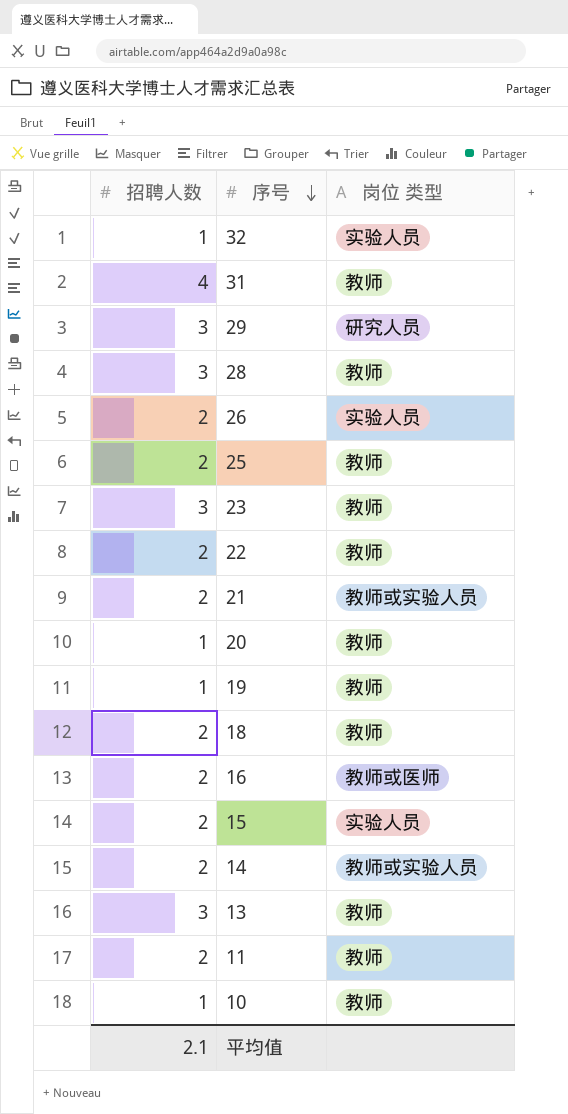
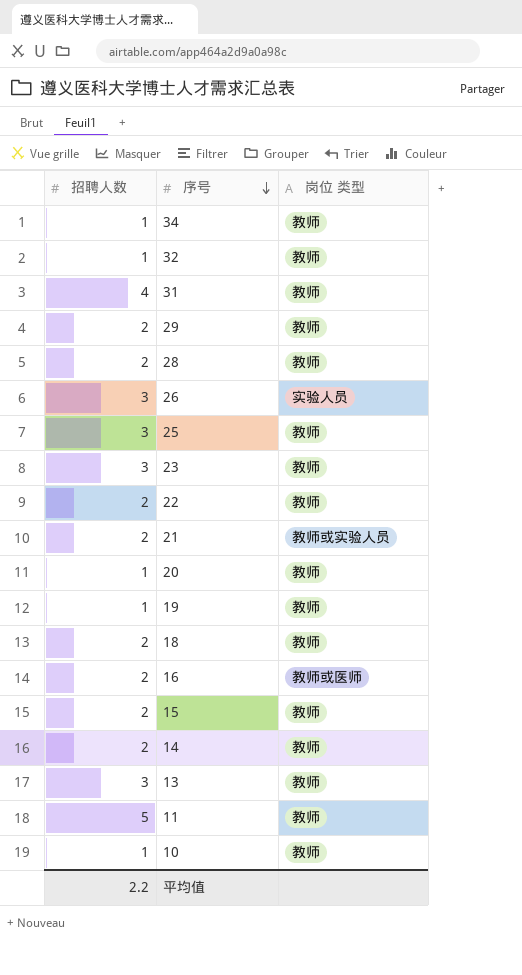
row 34: none -> 1 | 教师
32 | 岗位 类型: 实验人员 -> 教师
29 | 招聘人数: 3 -> 2
29 | 岗位 类型: 研究人员 -> 教师
28 | 招聘人数: 3 -> 2
26 | 招聘人数: 2 -> 3
25 | 招聘人数: 2 -> 3
15 | 岗位 类型: 实验人员 -> 教师
14 | 岗位 类型: 教师或实验人员 -> 教师
11 | 招聘人数: 2 -> 5
平均值 | 招聘人数: 2.1 -> 2.2

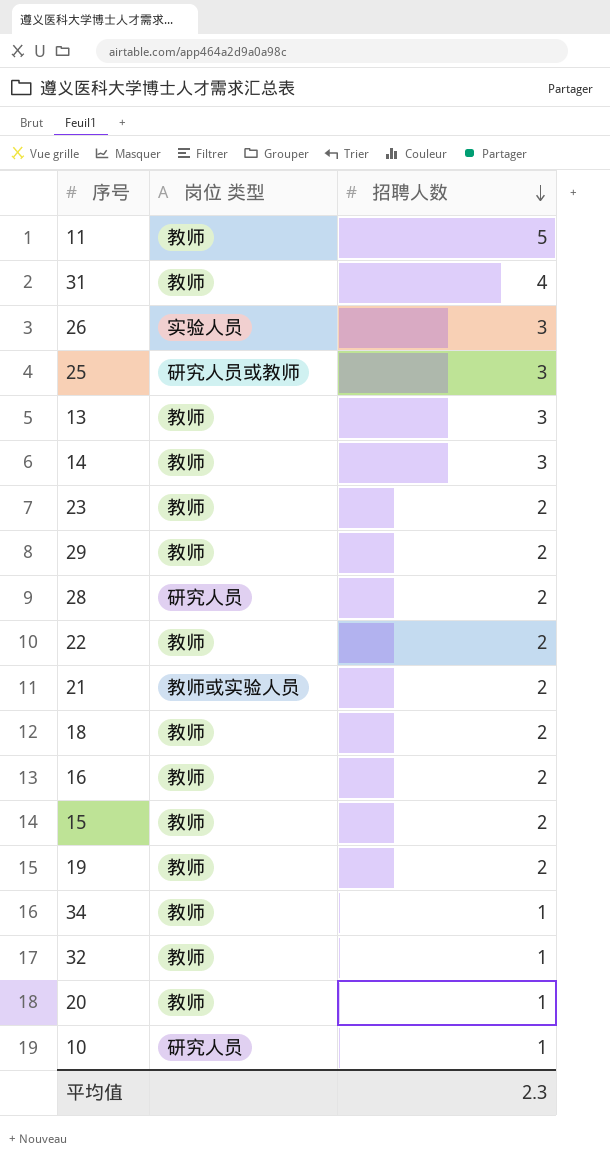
row order: 序号 descending -> 招聘人数 descending
column 招聘人数 | position: 1 -> 3
25 | 岗位 类型: 教师 -> 研究人员或教师
14 | 招聘人数: 2 -> 3
23 | 招聘人数: 3 -> 2
28 | 岗位 类型: 教师 -> 研究人员
16 | 岗位 类型: 教师或医师 -> 教师
19 | 招聘人数: 1 -> 2
10 | 岗位 类型: 教师 -> 研究人员
平均值 | 招聘人数: 2.2 -> 2.3

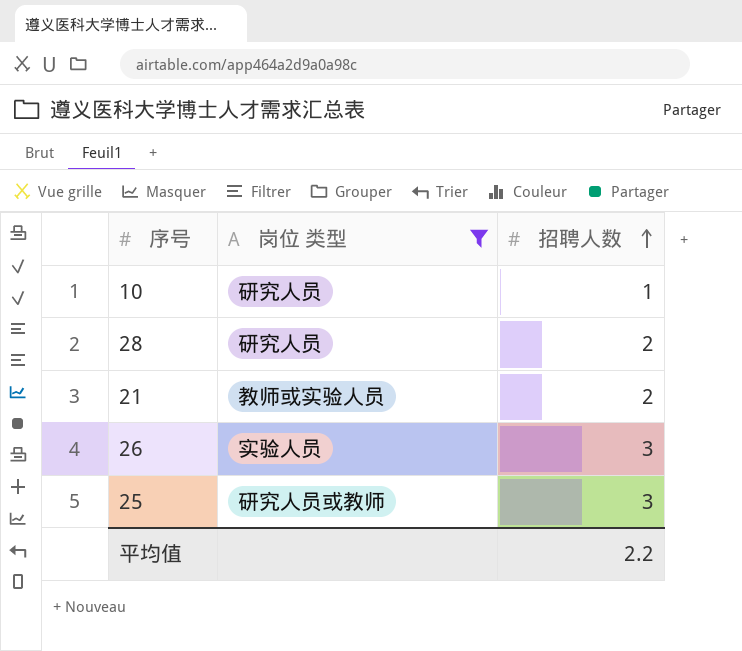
filter: none -> 岗位 类型 != 教师
row order: 招聘人数 descending -> 招聘人数 ascending
平均值 | 招聘人数: 2.3 -> 2.2

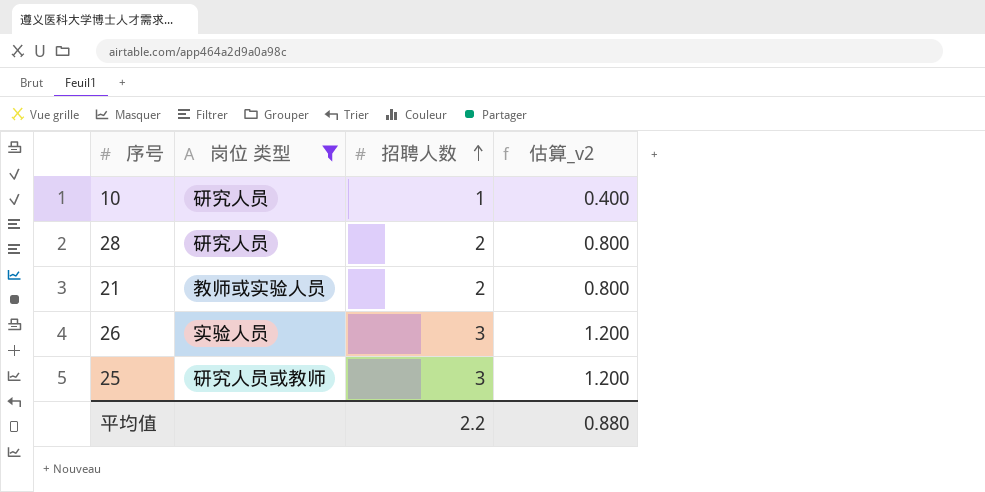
column 估算_v2 | formula: none -> [招聘人数] * 0.4

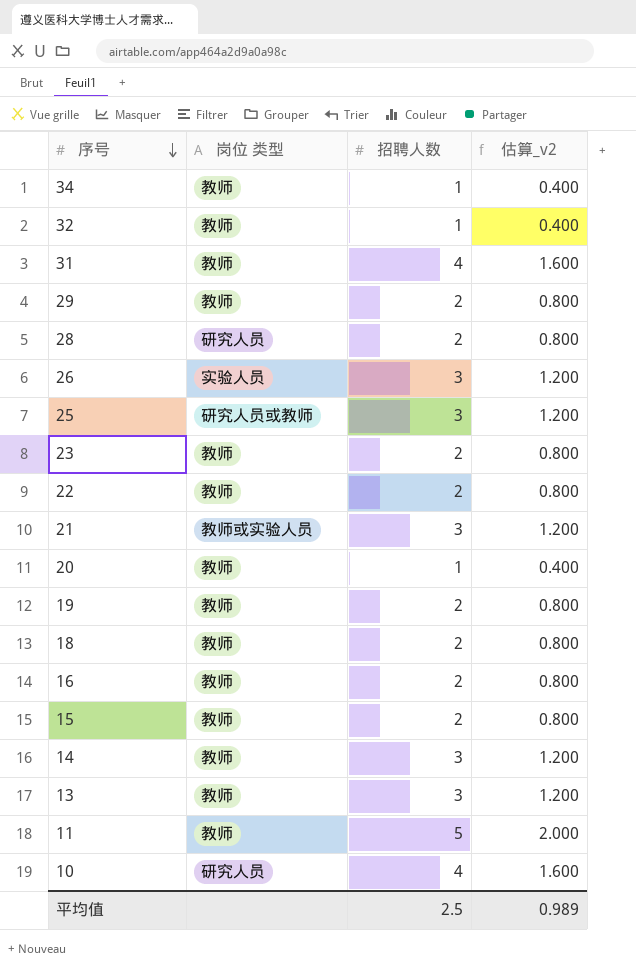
filter: 岗位 类型 != 教师 -> none
row order: 招聘人数 ascending -> 序号 descending
21 | 招聘人数: 2 -> 3
21 | 估算_v2: 0.800 -> 1.200
10 | 招聘人数: 1 -> 4
10 | 估算_v2: 0.400 -> 1.600
平均值 | 招聘人数: 2.2 -> 2.5
平均值 | 估算_v2: 0.880 -> 0.989

